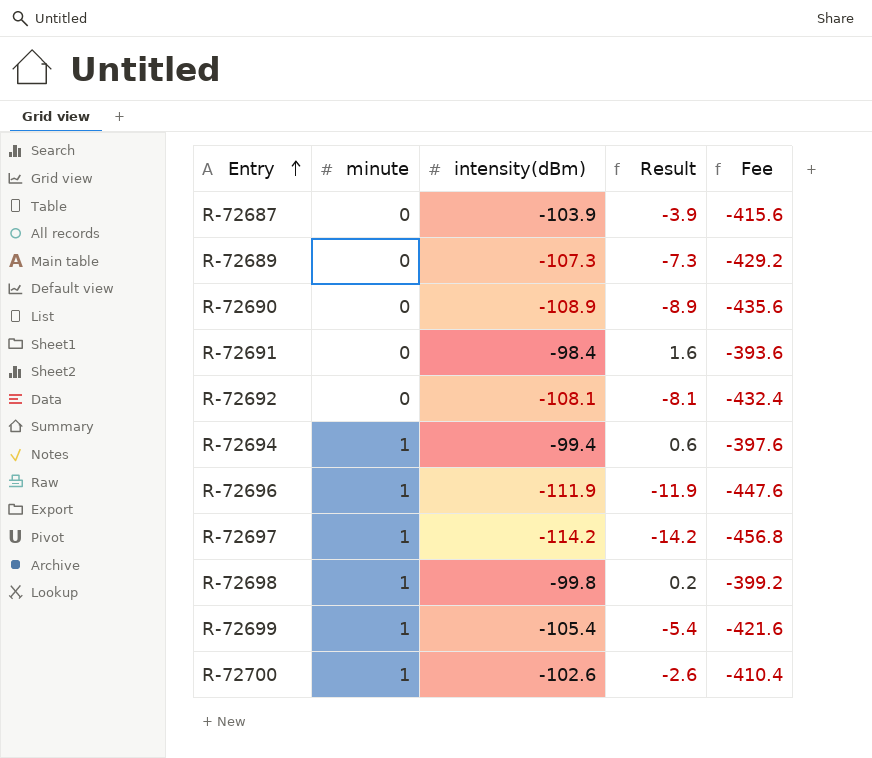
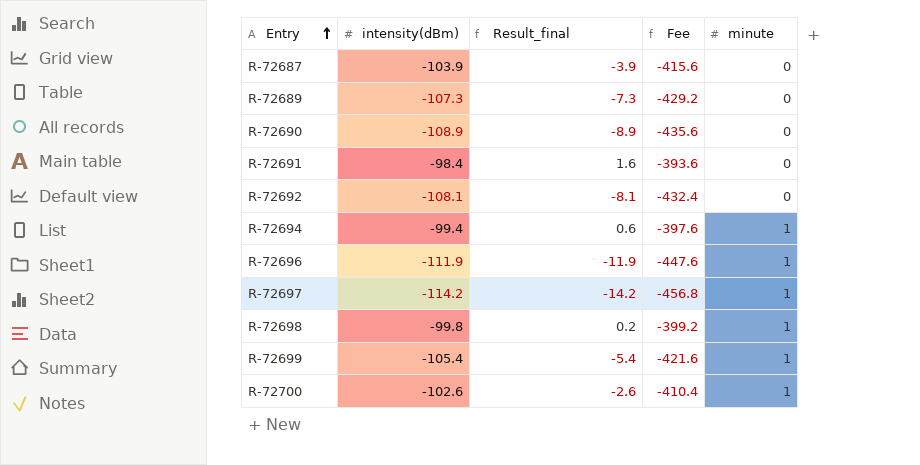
column name: Result -> Result_final
column minute | position: 2 -> 5

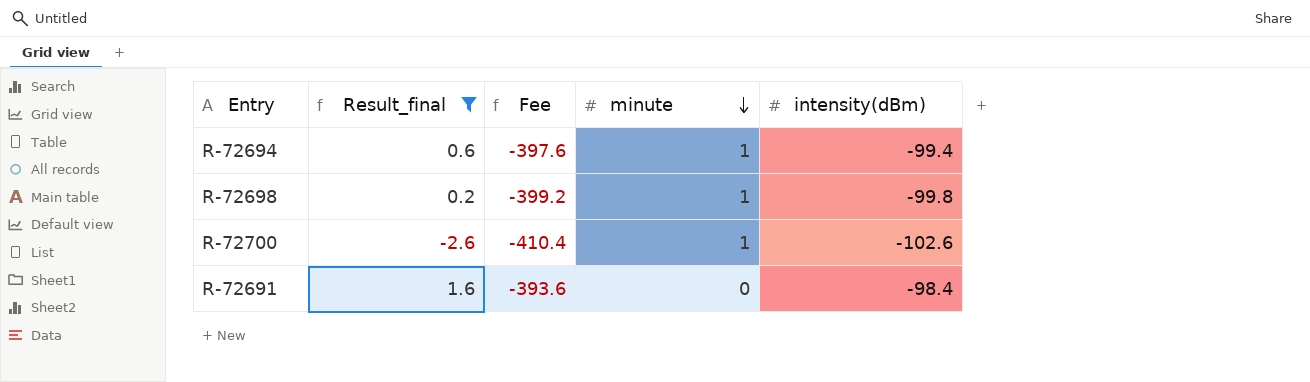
filter: none -> Result_final >= -2.6
row order: Entry ascending -> minute descending
column intensity(dBm) | position: 2 -> 5

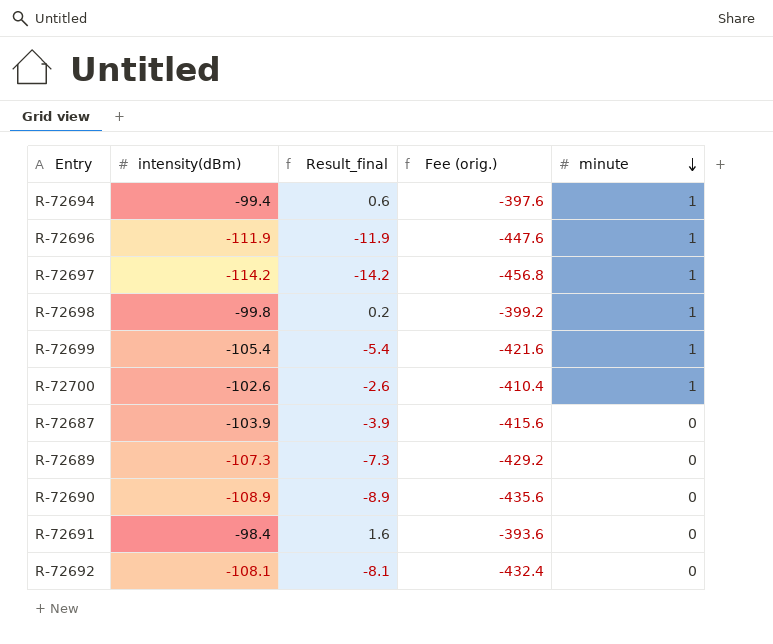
filter: Result_final >= -2.6 -> none
column intensity(dBm) | position: 5 -> 2
column name: Fee -> Fee (orig.)

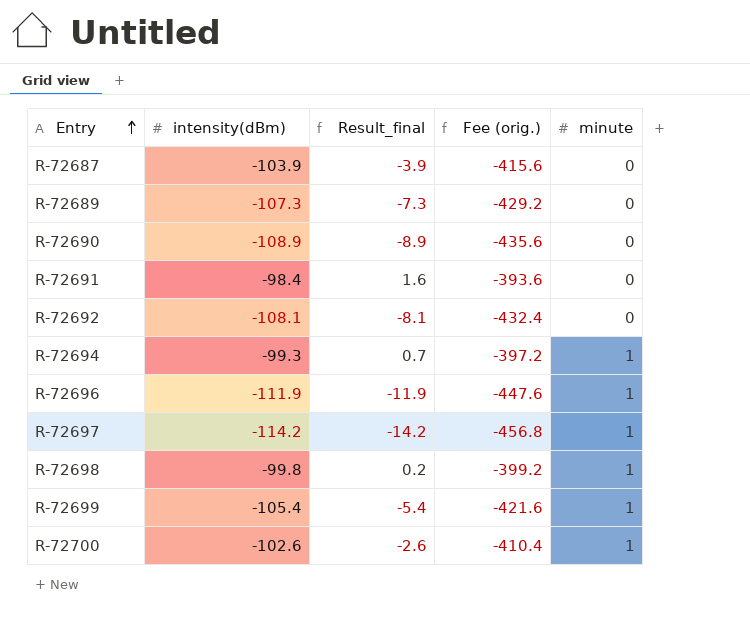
row order: minute descending -> Entry ascending
R-72694 | intensity(dBm): -99.4 -> -99.3
R-72694 | Result_final: 0.6 -> 0.7
R-72694 | Fee (orig.): -397.6 -> -397.2

